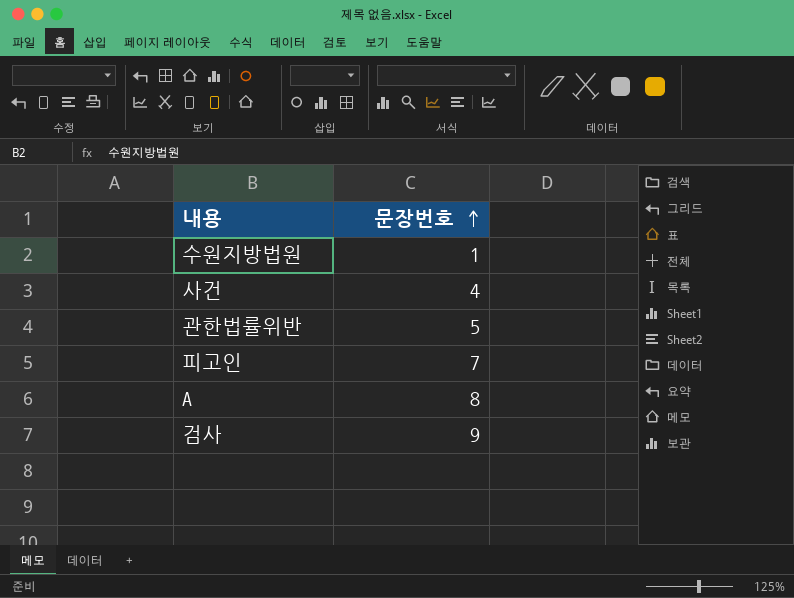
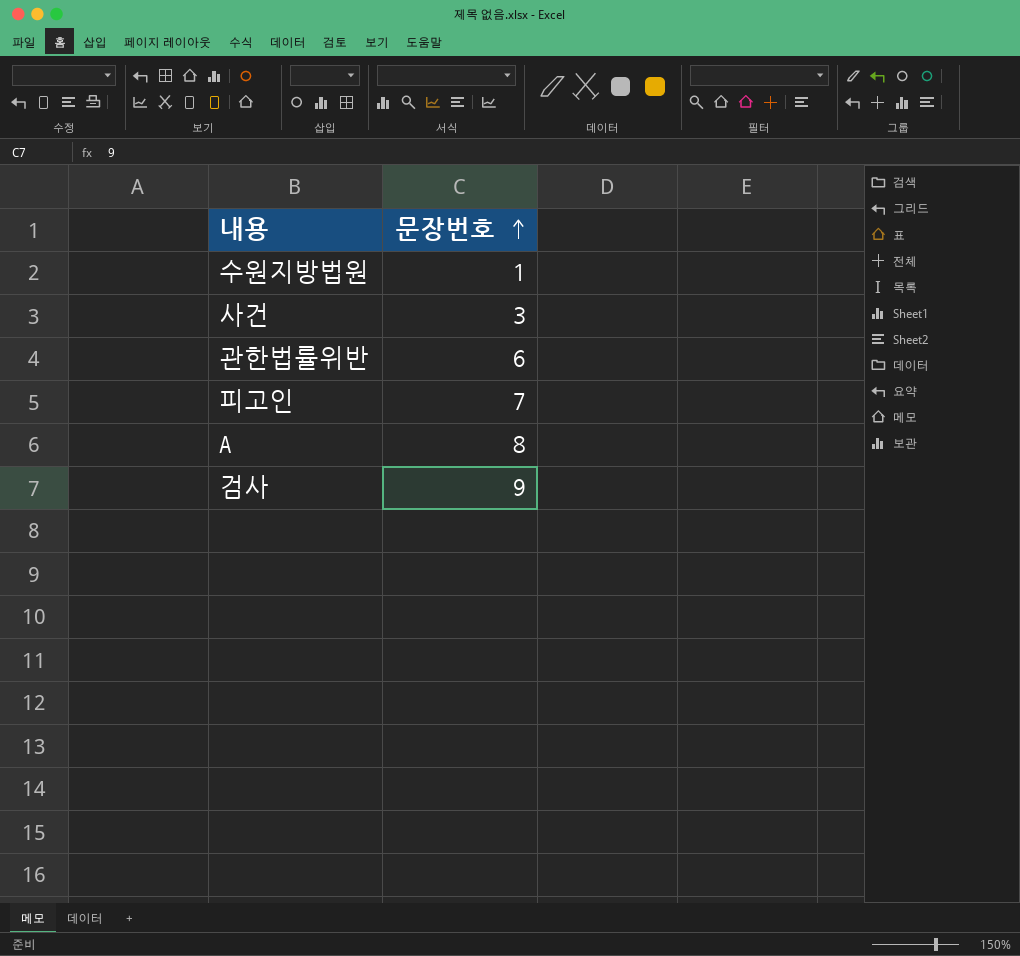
사건 | 문장번호: 4 -> 3
관한법률위반 | 문장번호: 5 -> 6

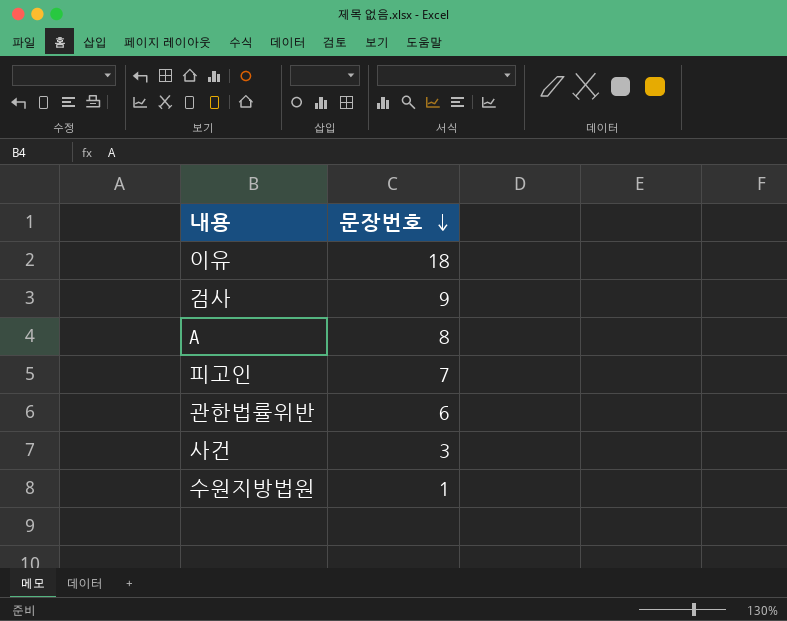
row order: 문장번호 ascending -> 문장번호 descending
row 이유: none -> 18

